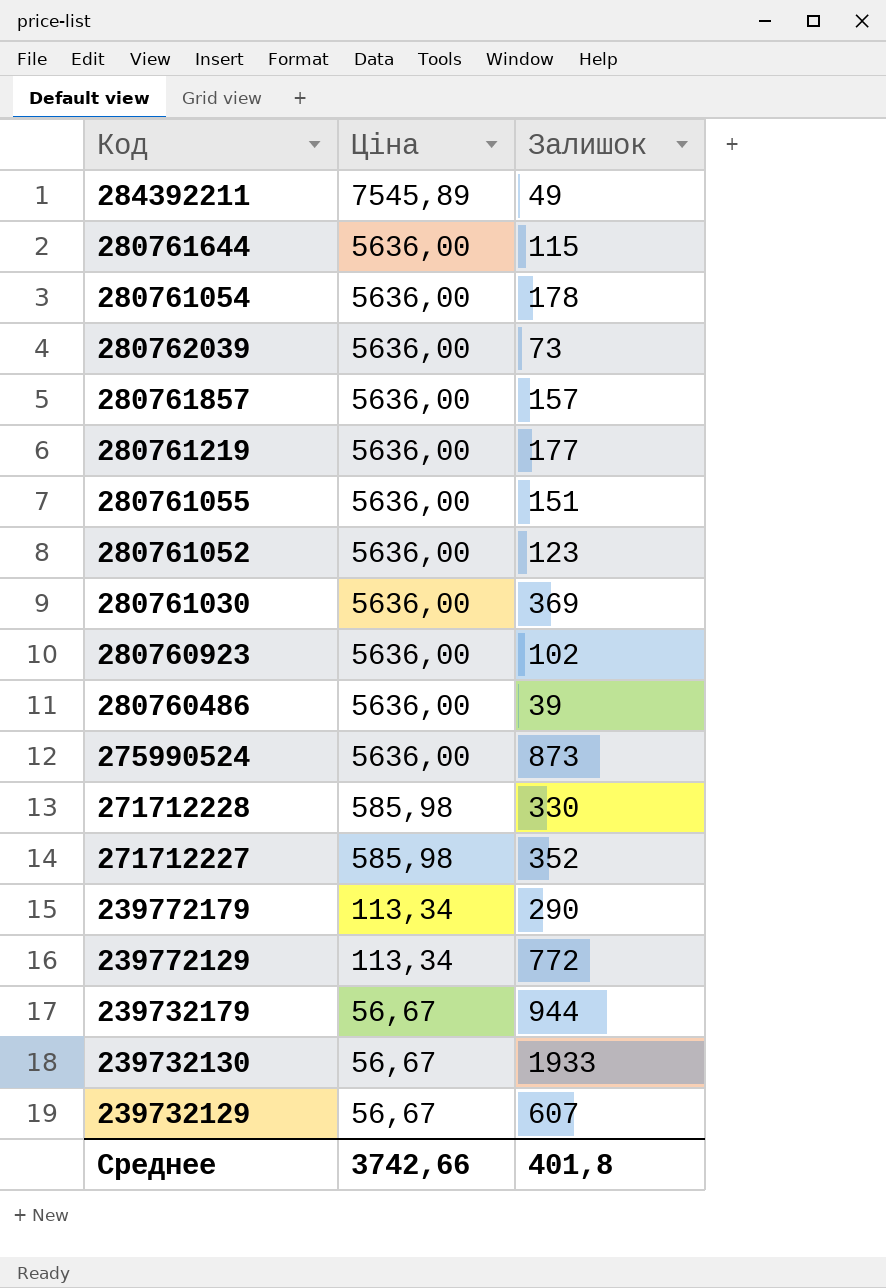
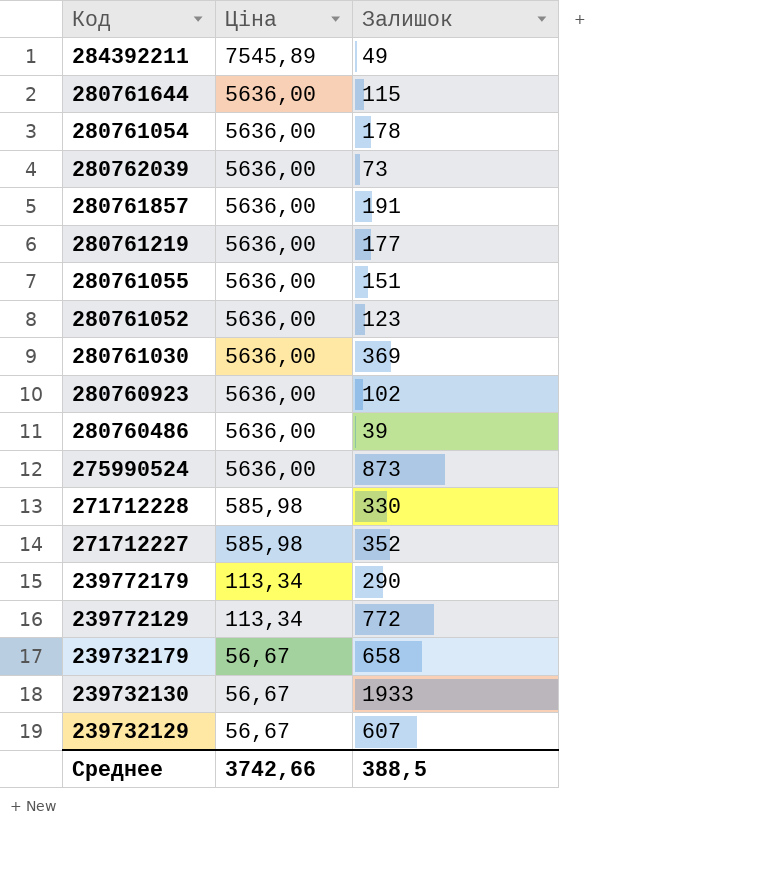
280761857 | Залишок: 157 -> 191
239732179 | Залишок: 944 -> 658
Среднее | Залишок: 401,8 -> 388,5

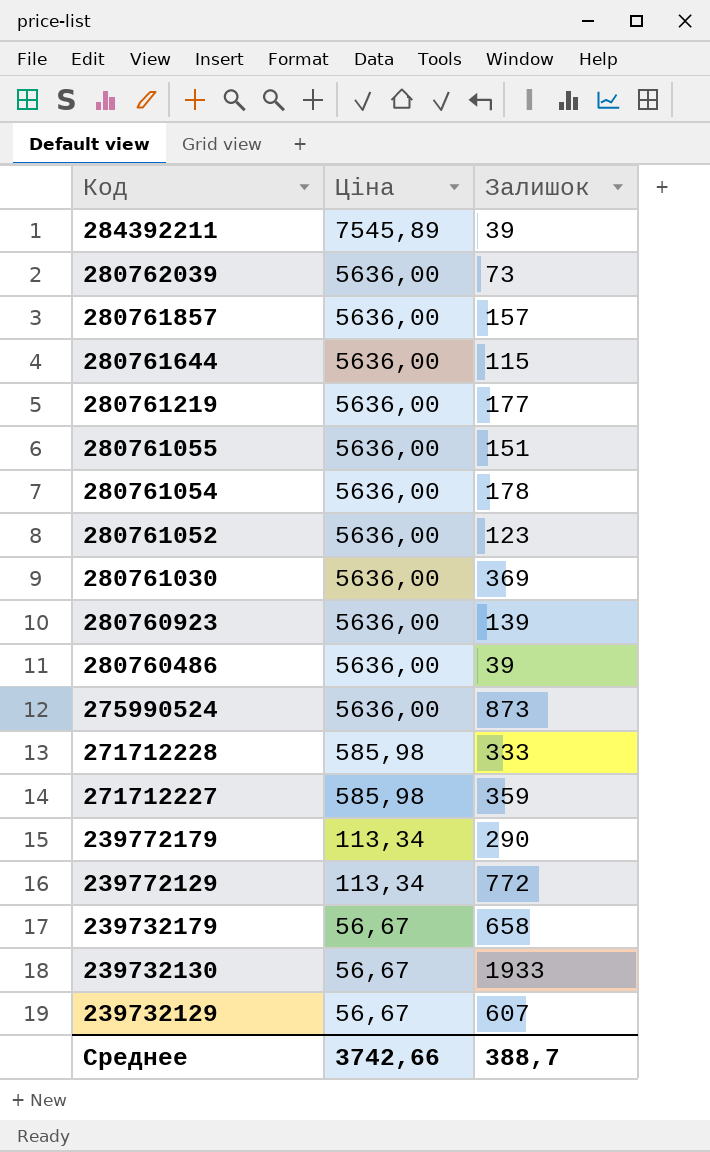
row order: Ціна descending -> Код descending
284392211 | Залишок: 49 -> 39
280761857 | Залишок: 191 -> 157
280760923 | Залишок: 102 -> 139
271712228 | Залишок: 330 -> 333
271712227 | Залишок: 352 -> 359
Среднее | Залишок: 388,5 -> 388,7

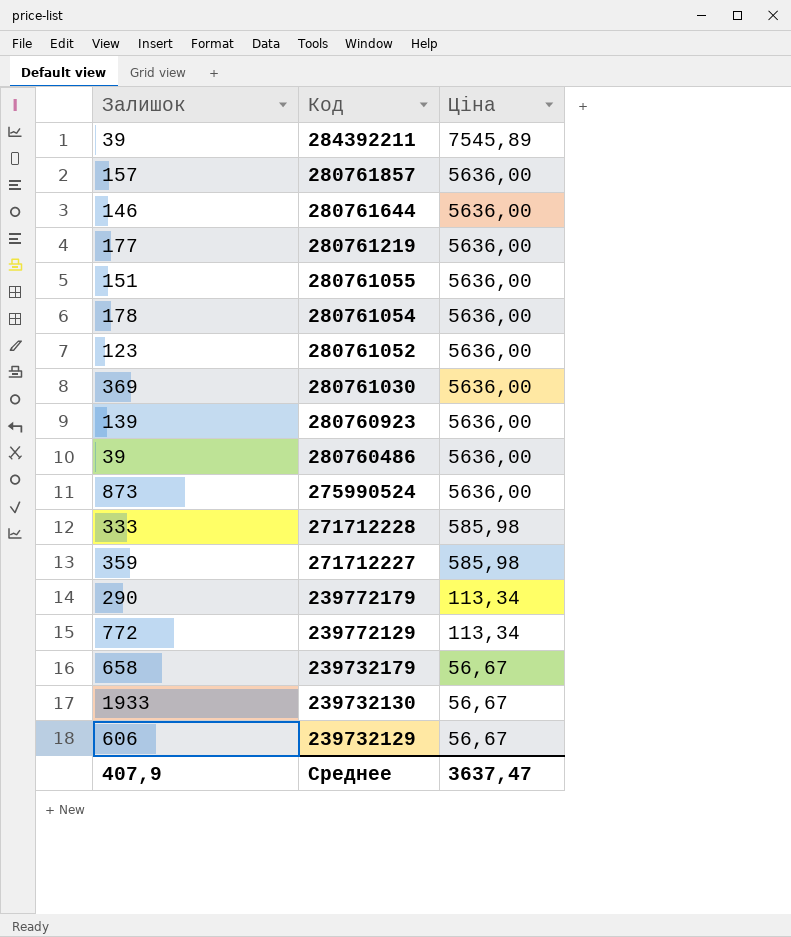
column Залишок | position: 3 -> 1
row 280762039: 5636,00 | 73 -> none
280761644 | Залишок: 115 -> 146
239732129 | Залишок: 607 -> 606
Среднее | Залишок: 388,7 -> 407,9
Среднее | Ціна: 3742,66 -> 3637,47

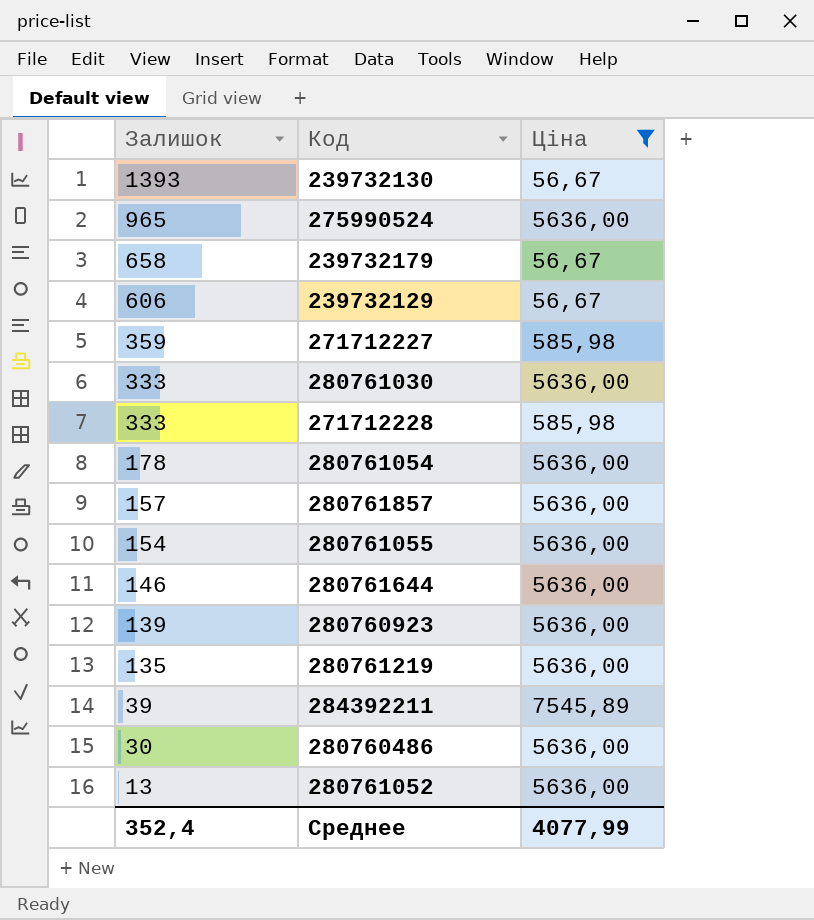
filter: none -> Ціна != 113,34
row order: Код descending -> Залишок descending
239732130 | Залишок: 1933 -> 1393
275990524 | Залишок: 873 -> 965
280761030 | Залишок: 369 -> 333
280761055 | Залишок: 151 -> 154
280761219 | Залишок: 177 -> 135
280760486 | Залишок: 39 -> 30
280761052 | Залишок: 123 -> 13
Среднее | Залишок: 407,9 -> 352,4
Среднее | Ціна: 3637,47 -> 4077,99

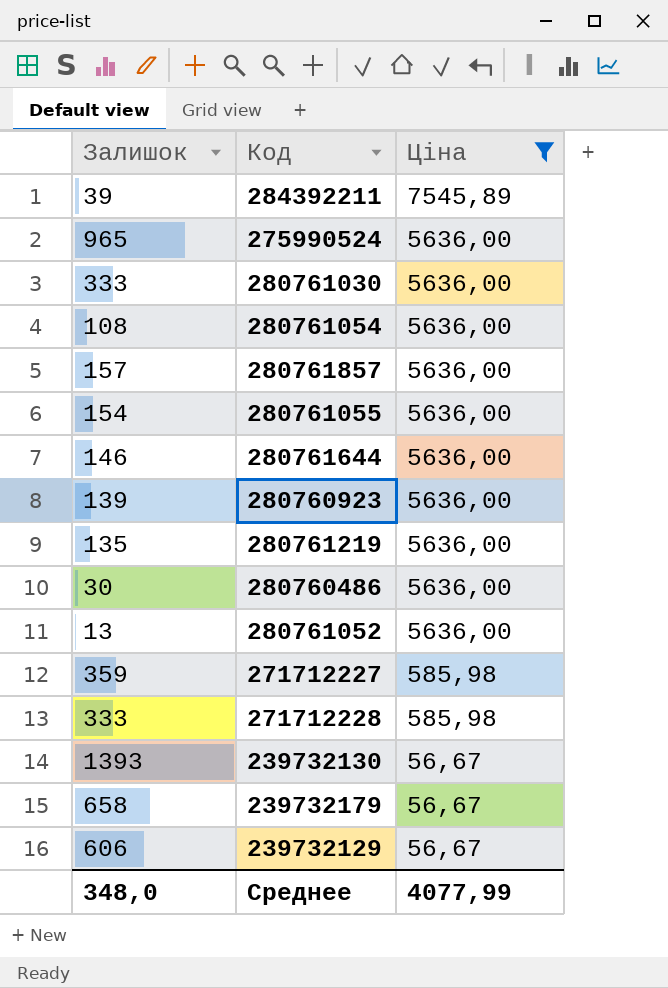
row order: Залишок descending -> Ціна descending
280761054 | Залишок: 178 -> 108
Среднее | Залишок: 352,4 -> 348,0

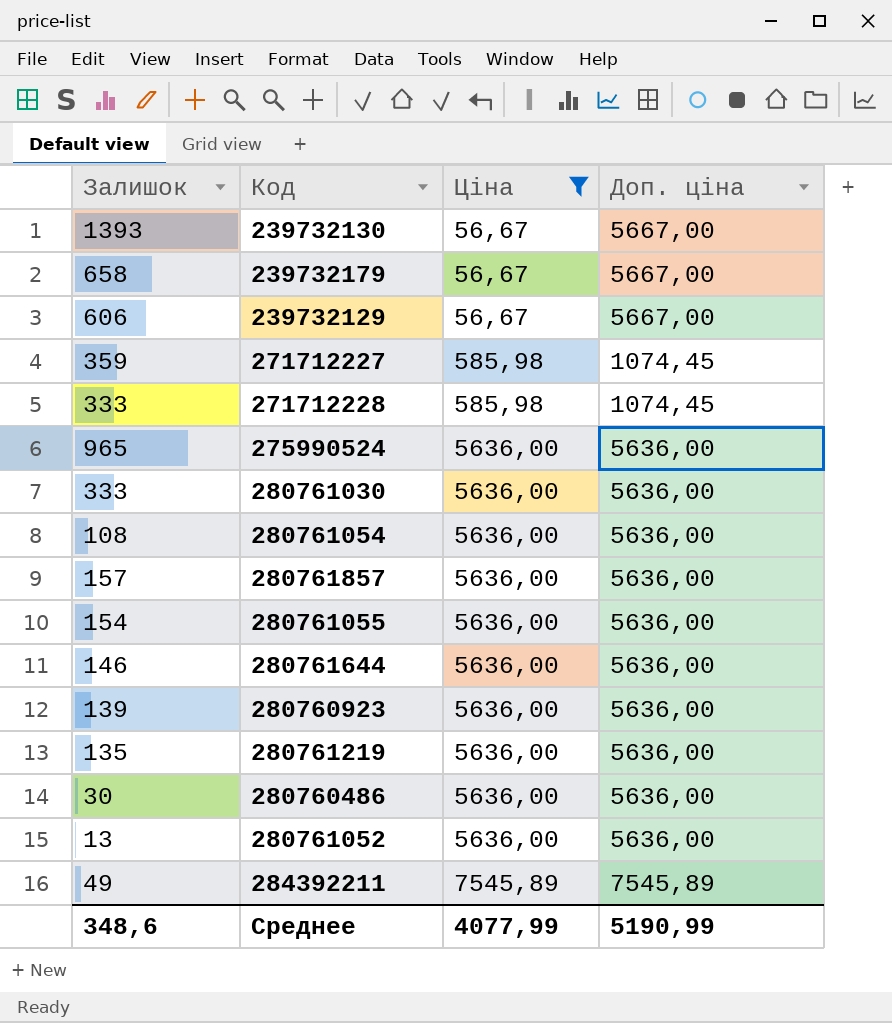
row order: Ціна descending -> Ціна ascending
column Доп. ціна | position: none -> 4
284392211 | Залишок: 39 -> 49
Среднее | Залишок: 348,0 -> 348,6

